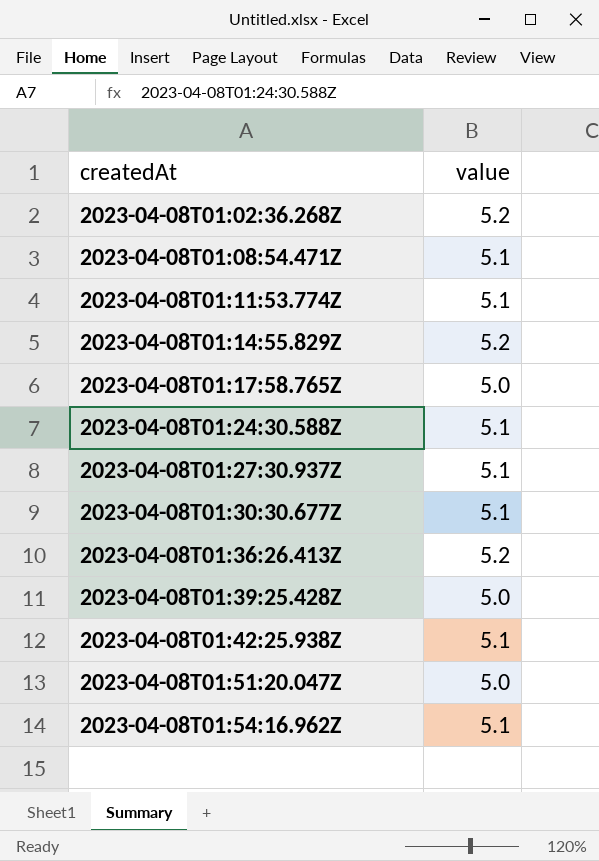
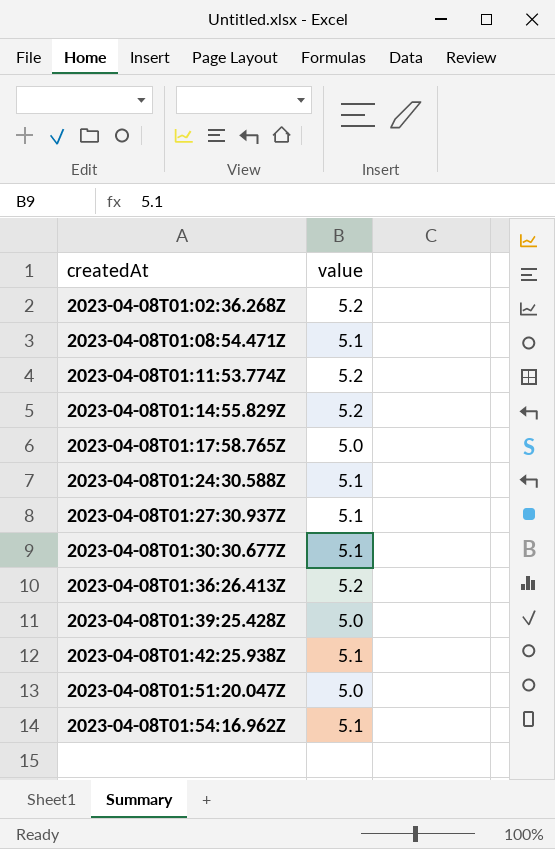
2023-04-08T01:11:53.774Z | value: 5.1 -> 5.2

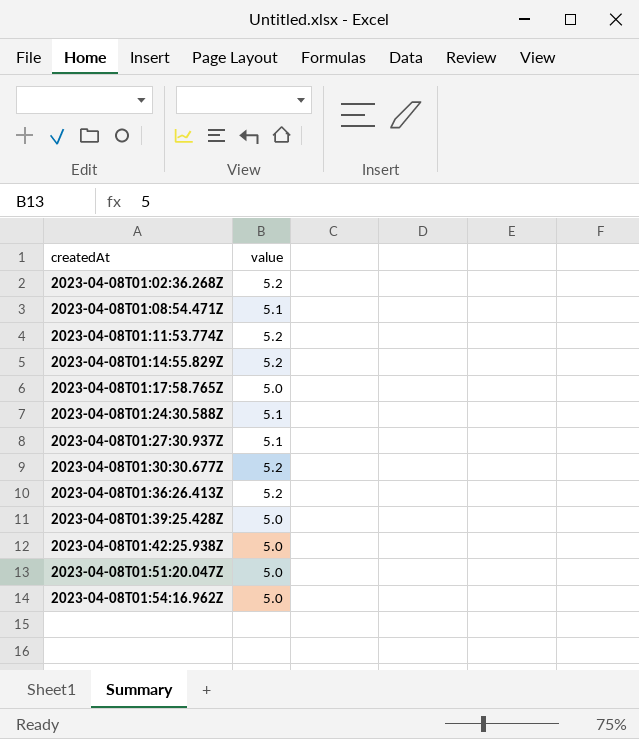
2023-04-08T01:30:30.677Z | value: 5.1 -> 5.2
2023-04-08T01:42:25.938Z | value: 5.1 -> 5.0
2023-04-08T01:54:16.962Z | value: 5.1 -> 5.0

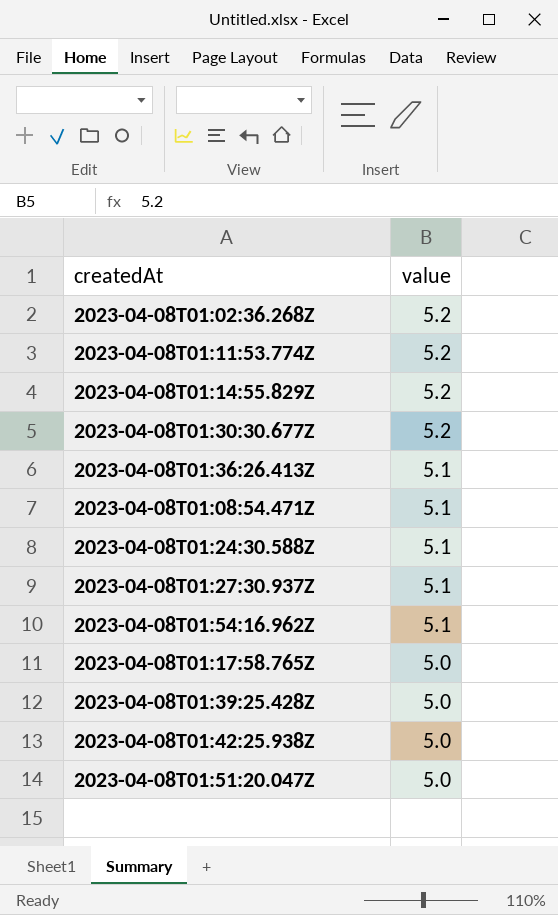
row order: createdAt ascending -> value descending
2023-04-08T01:36:26.413Z | value: 5.2 -> 5.1
2023-04-08T01:54:16.962Z | value: 5.0 -> 5.1

